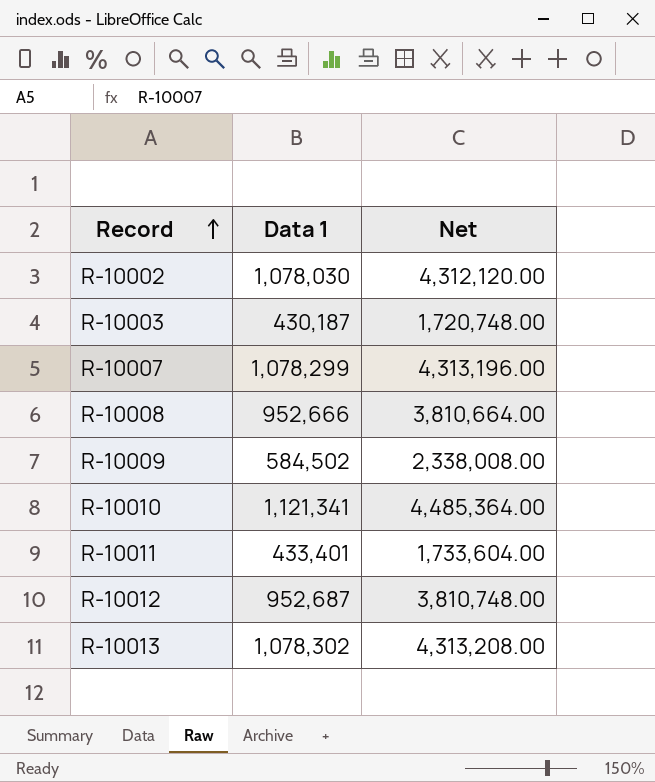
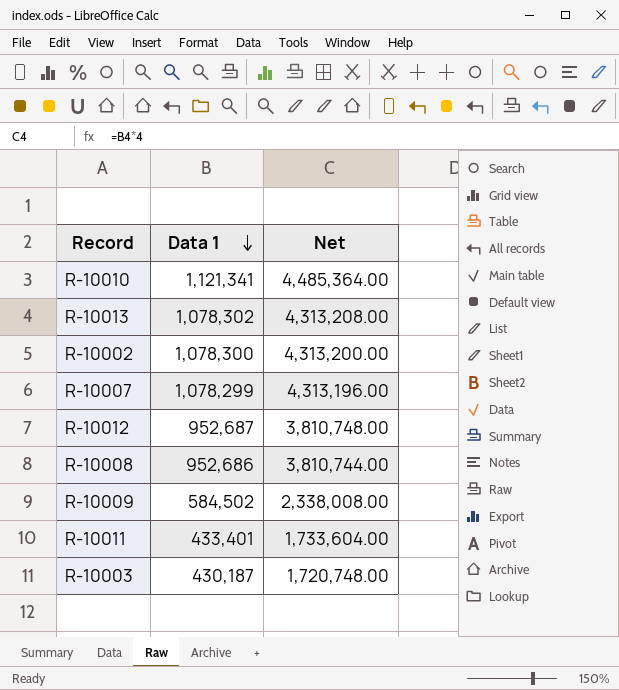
row order: Record ascending -> Data 1 descending
R-10002 | Data 1: 1,078,030 -> 1,078,300
R-10002 | Net: 4,312,120.00 -> 4,313,200.00
R-10008 | Data 1: 952,666 -> 952,686
R-10008 | Net: 3,810,664.00 -> 3,810,744.00

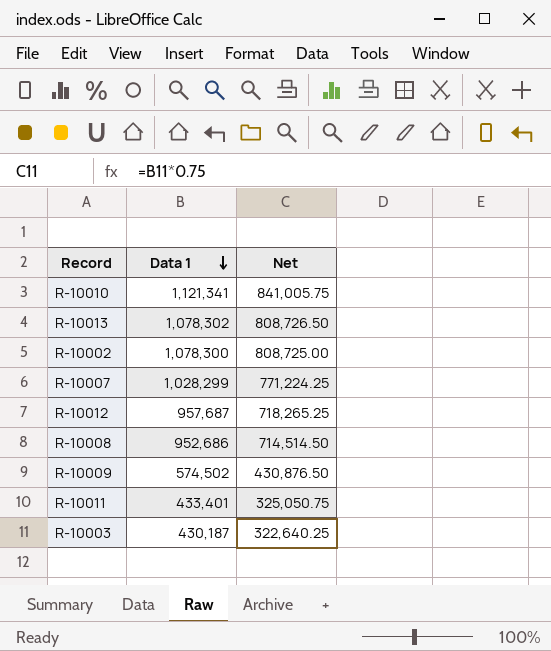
column Net | formula: [Data 1] * 4 -> [Data 1] * 0.75
R-10007 | Data 1: 1,078,299 -> 1,028,299
R-10012 | Data 1: 952,687 -> 957,687
R-10009 | Data 1: 584,502 -> 574,502

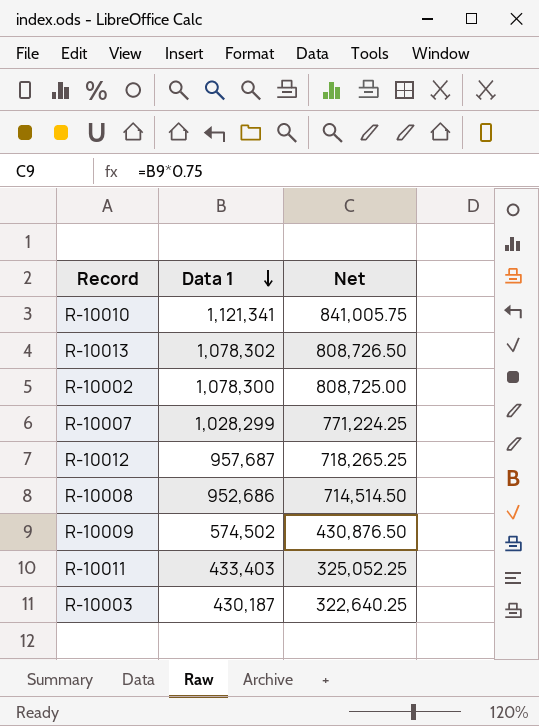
R-10011 | Data 1: 433,401 -> 433,403
R-10011 | Net: 325,050.75 -> 325,052.25

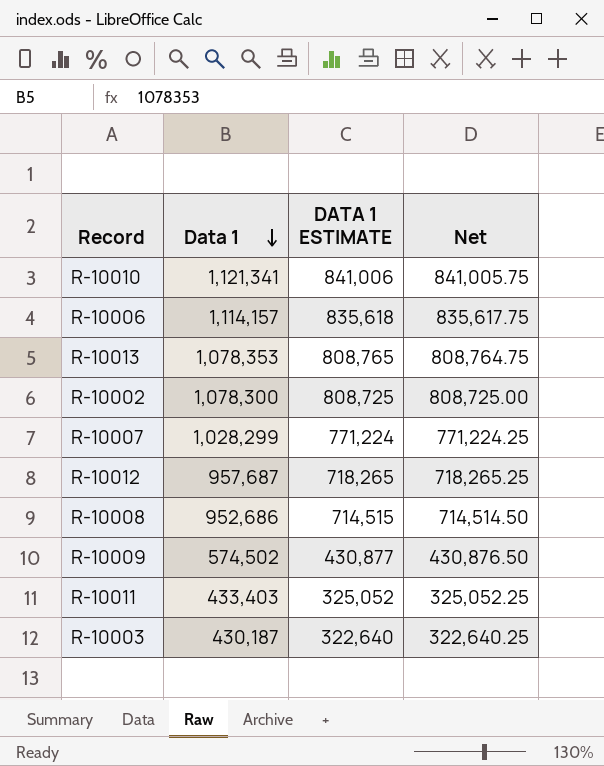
column DATA 1 ESTIMATE | formula: none -> [Data 1] * 0.75
row R-10006: none -> 1,114,157 | 835,618 | 835,617.75
R-10013 | Data 1: 1,078,302 -> 1,078,353
R-10013 | Net: 808,726.50 -> 808,764.75

